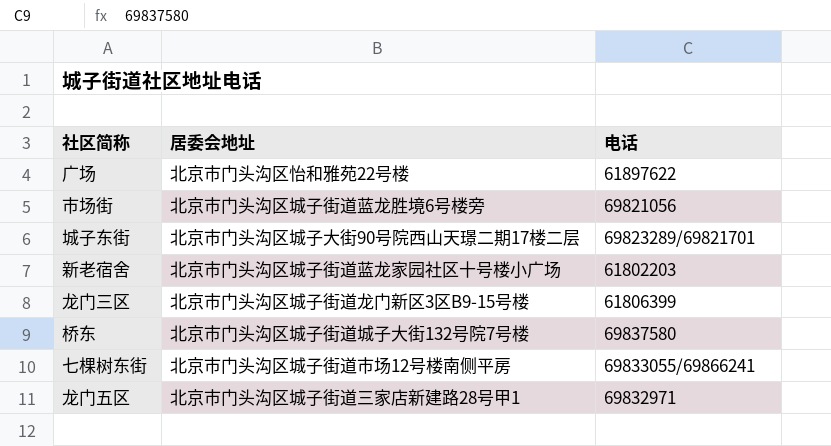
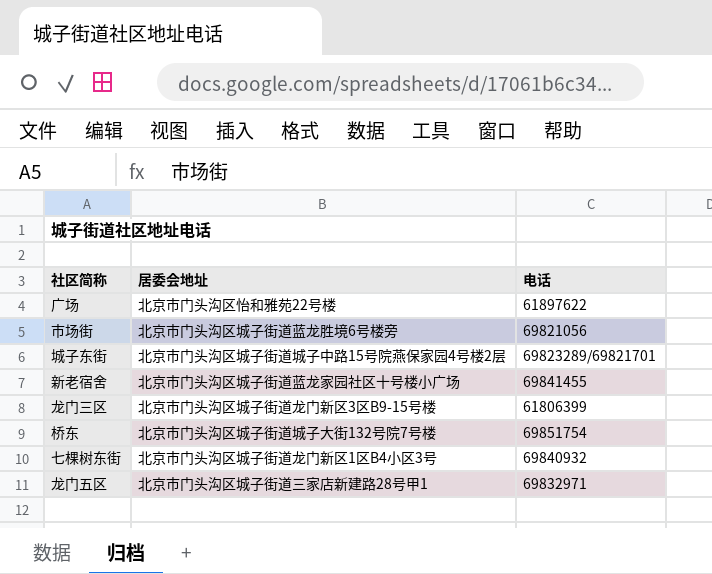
城子东街 | 居委会地址: 北京市门头沟区城子大街90号院西山天璟二期17楼二层 -> 北京市门头沟区城子街道城子中路15号院燕保家园4号楼2层
新老宿舍 | 电话: 61802203 -> 69841455
桥东 | 电话: 69837580 -> 69851754
七棵树东街 | 居委会地址: 北京市门头沟区城子街道市场12号楼南侧平房 -> 北京市门头沟区城子街道龙门新区1区B4小区3号
七棵树东街 | 电话: 69833055/69866241 -> 69840932

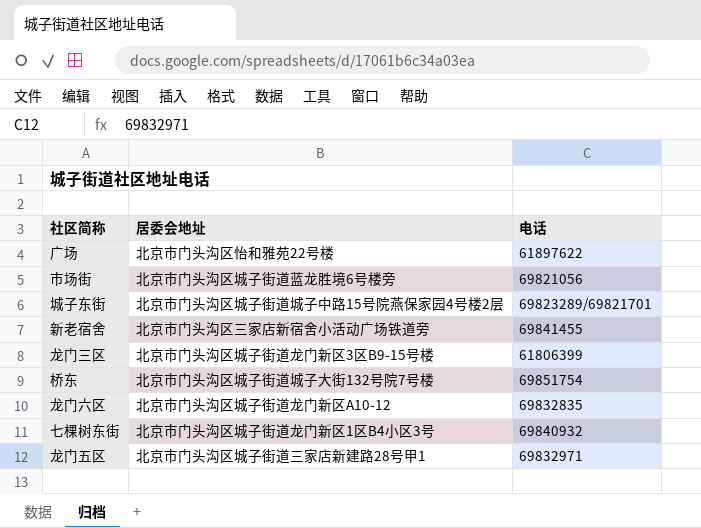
新老宿舍 | 居委会地址: 北京市门头沟区城子街道蓝龙家园社区十号楼小广场 -> 北京市门头沟区三家店新宿舍小活动广场铁道旁
row 龙门六区: none -> 北京市门头沟区城子街道龙门新区A10-12 | 69832835

